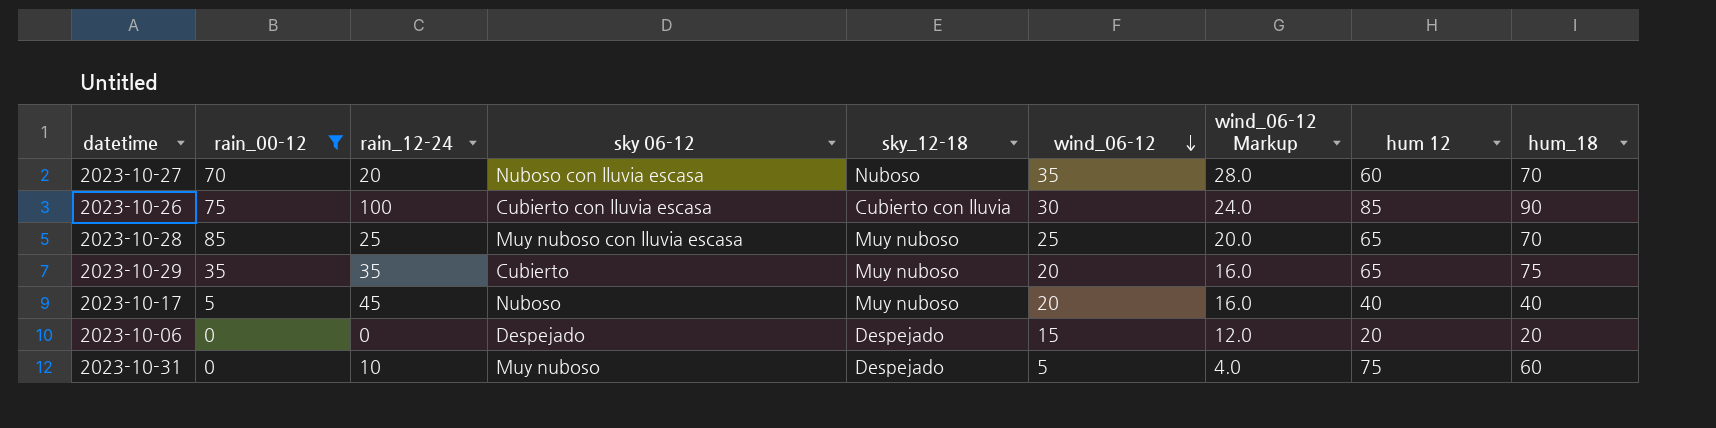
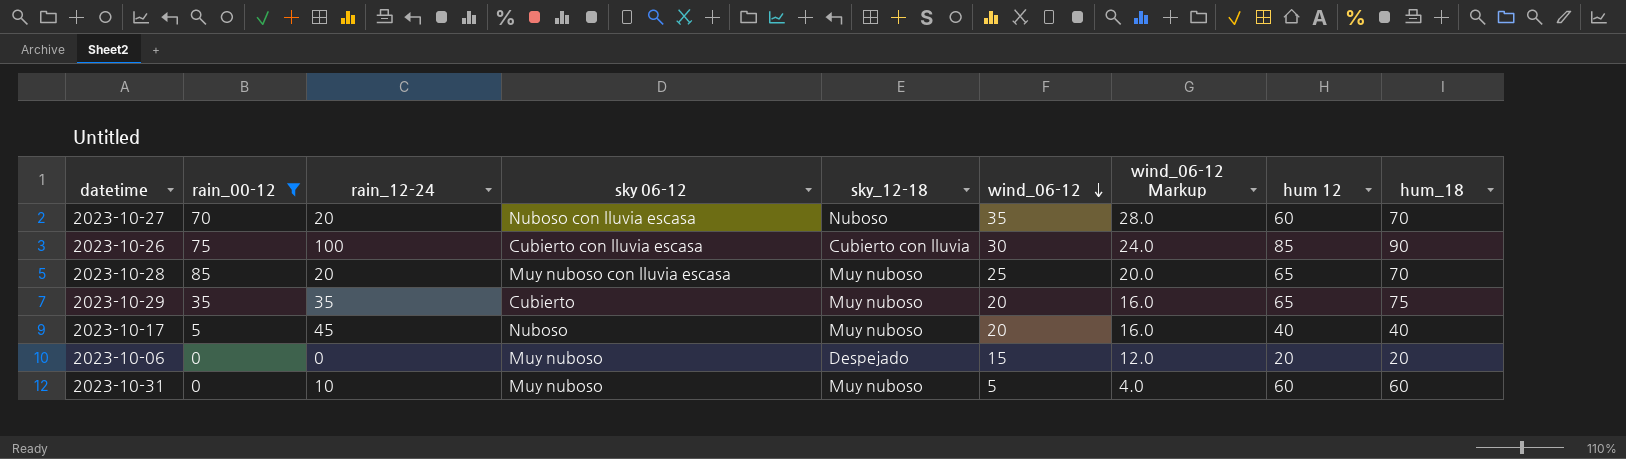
2023-10-28 | rain_12-24: 25 -> 20
2023-10-06 | sky 06-12: Despejado -> Muy nuboso
2023-10-31 | sky_12-18: Despejado -> Muy nuboso
2023-10-31 | hum 12: 75 -> 60

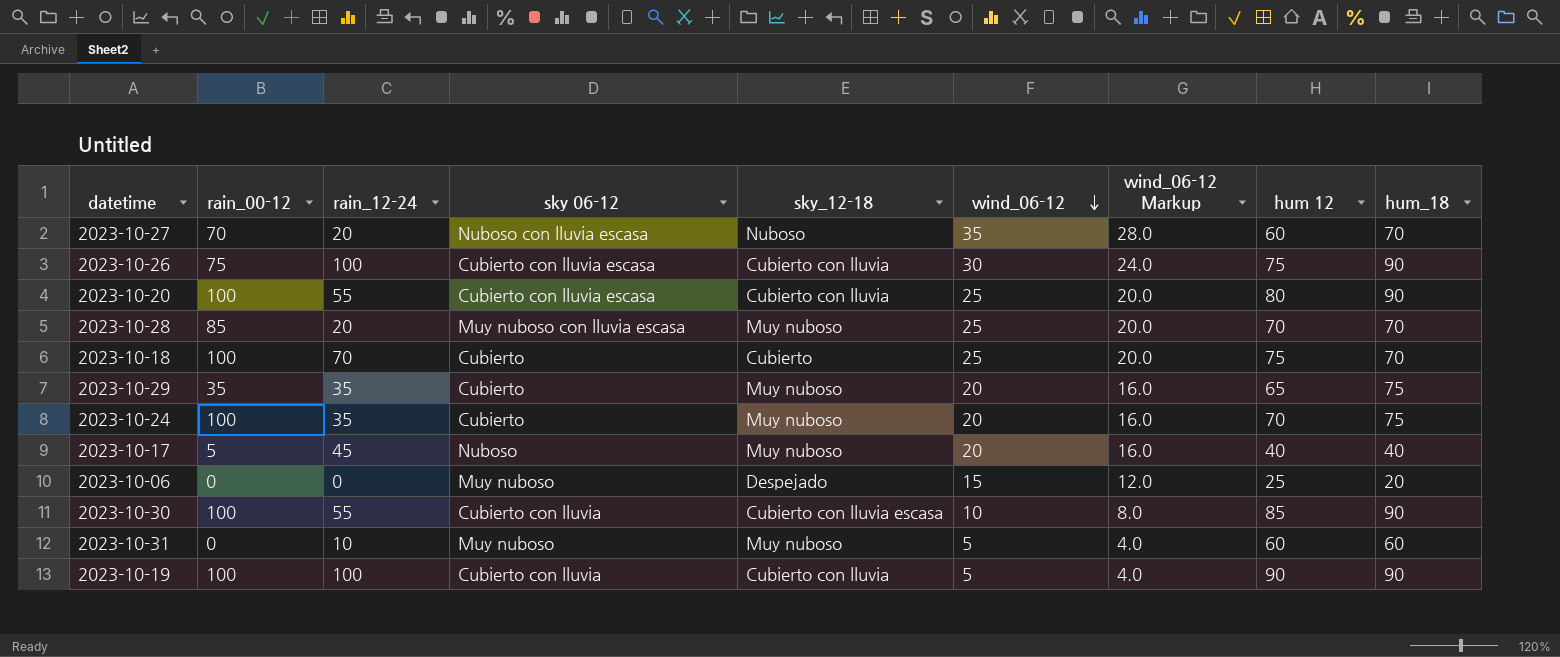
filter: rain_00-12 != 100 -> none
2023-10-26 | hum 12: 85 -> 75
2023-10-28 | hum 12: 65 -> 70
2023-10-06 | hum 12: 20 -> 25

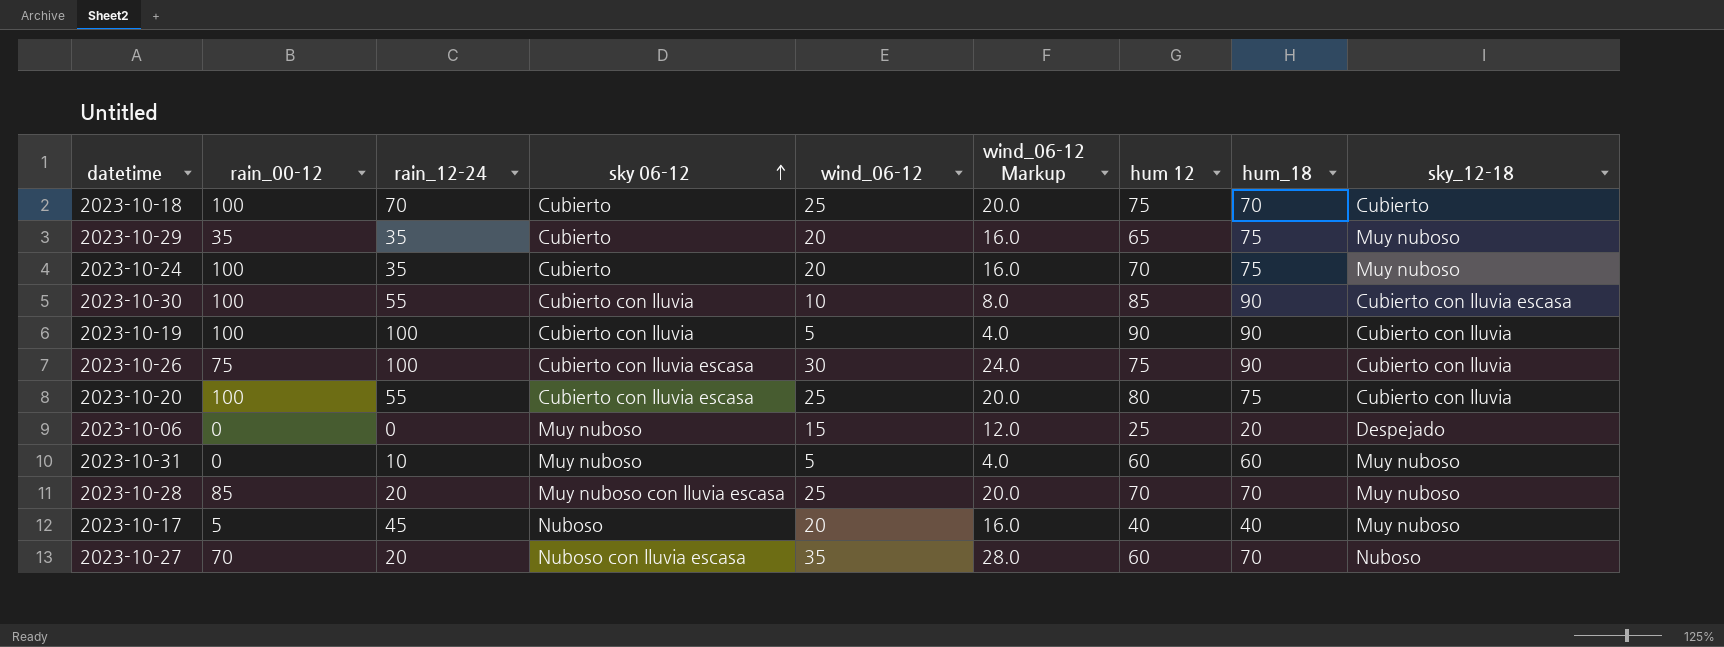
row order: wind_06-12 descending -> sky 06-12 ascending
column sky_12-18 | position: 5 -> 9
2023-10-20 | hum_18: 90 -> 75

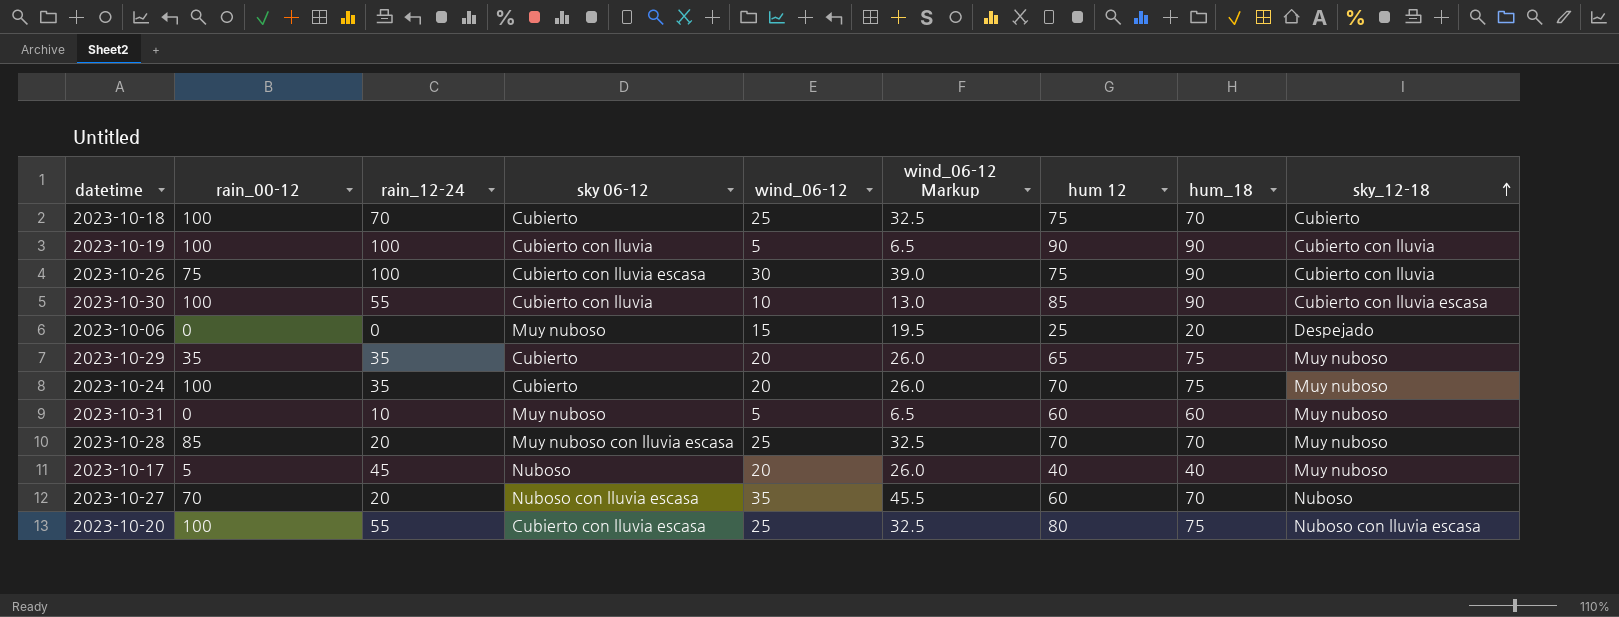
row order: sky 06-12 ascending -> sky_12-18 ascending
column wind_06-12 Markup | formula: [wind_06-12] * 0.8 -> [wind_06-12] * 1.3
2023-10-20 | sky_12-18: Cubierto con lluvia -> Nuboso con lluvia escasa

